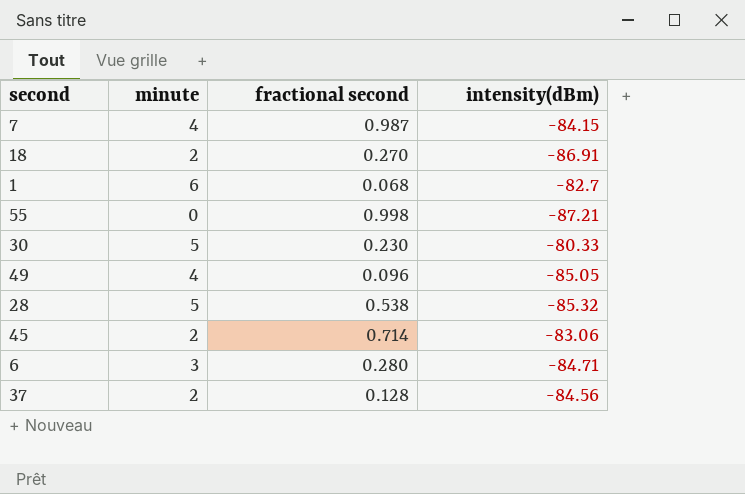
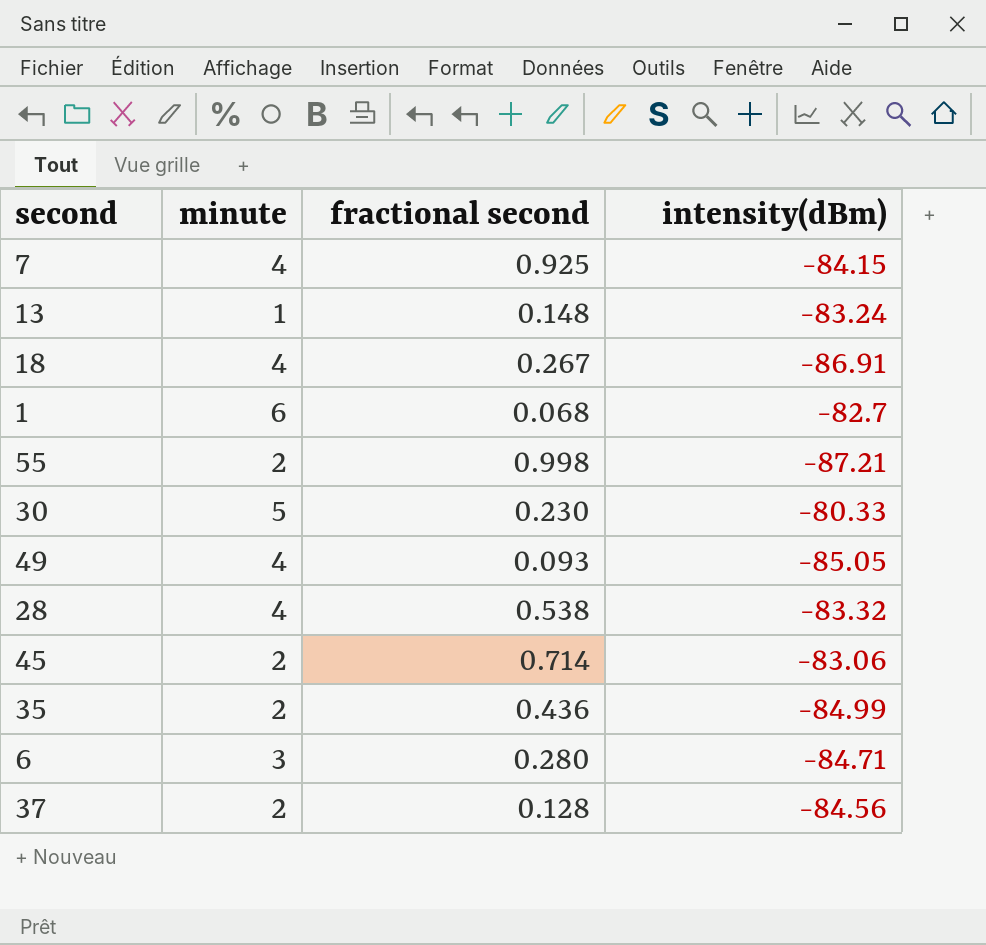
7 | fractional second: 0.987 -> 0.925
row 13: none -> 1 | 0.148 | -83.24
18 | minute: 2 -> 4
18 | fractional second: 0.270 -> 0.267
55 | minute: 0 -> 2
49 | fractional second: 0.096 -> 0.093
28 | minute: 5 -> 4
28 | intensity(dBm): -85.32 -> -83.32
row 35: none -> 2 | 0.436 | -84.99

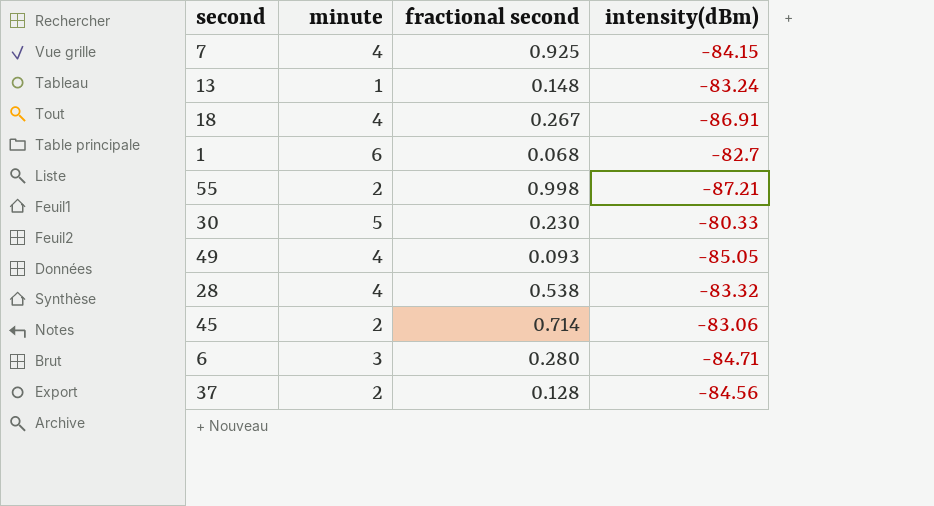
row 35: 2 | 0.436 | -84.99 -> none

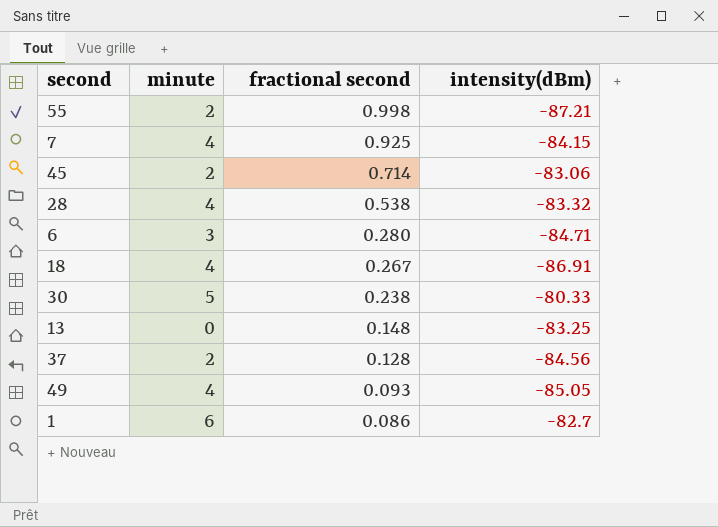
row order: none -> fractional second descending
30 | fractional second: 0.230 -> 0.238
13 | minute: 1 -> 0
13 | intensity(dBm): -83.24 -> -83.25
1 | fractional second: 0.068 -> 0.086

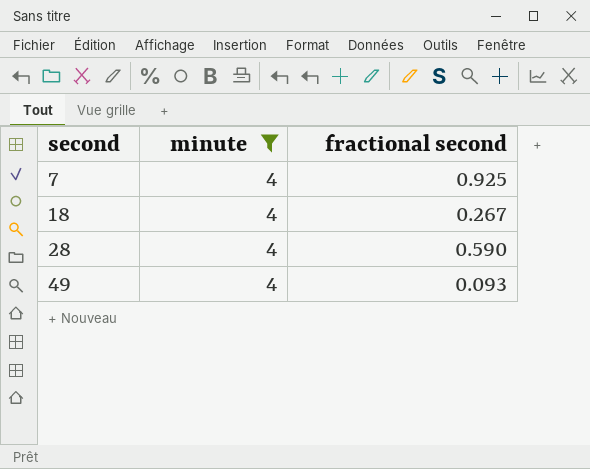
filter: none -> minute = 4
row order: fractional second descending -> second ascending
column intensity(dBm) | position: 4 -> none
28 | fractional second: 0.538 -> 0.590

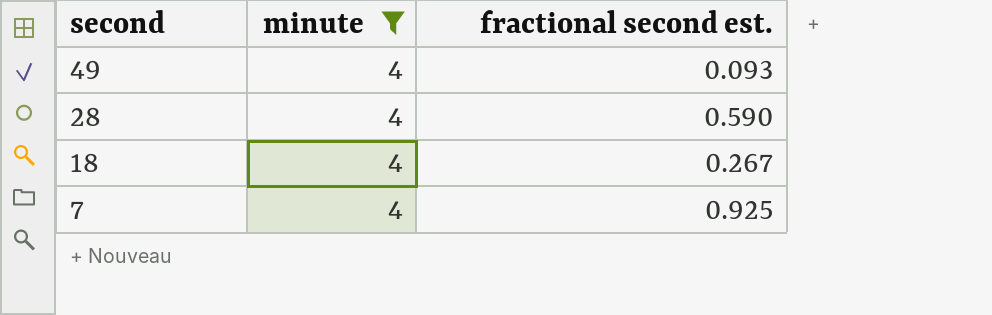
row order: second ascending -> second descending
column name: fractional second -> fractional second est.

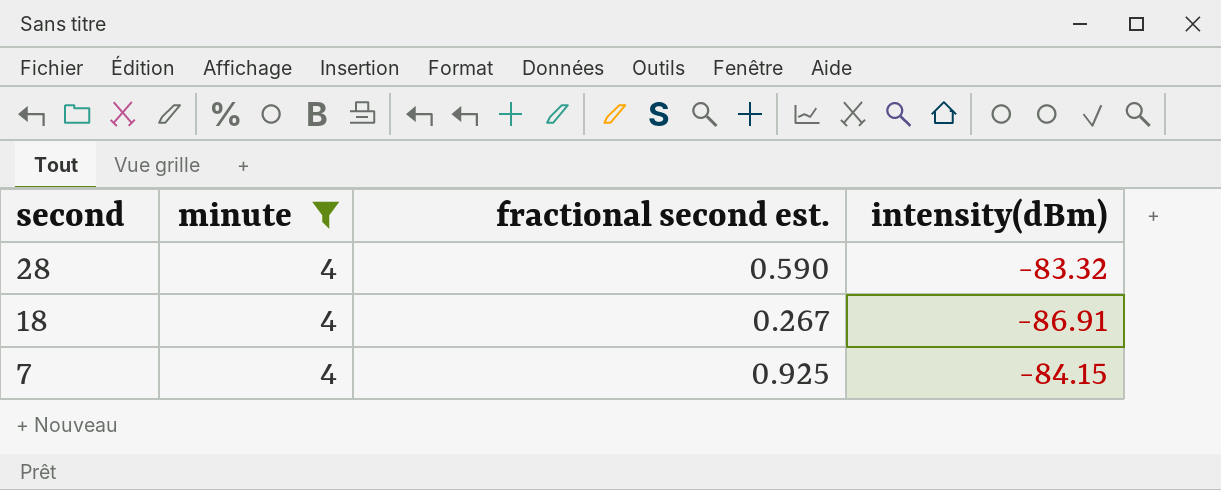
column intensity(dBm) | position: none -> 4
row 49: 4 | 0.093 -> none

